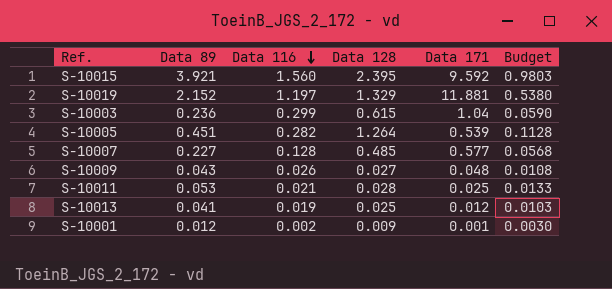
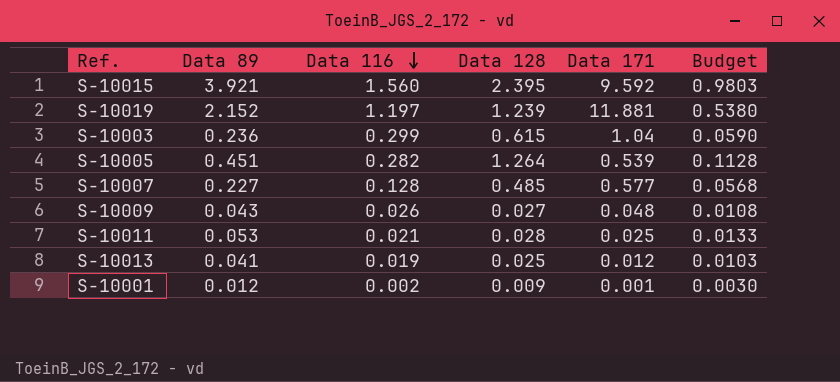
S-10019 | Data 128: 1.329 -> 1.239

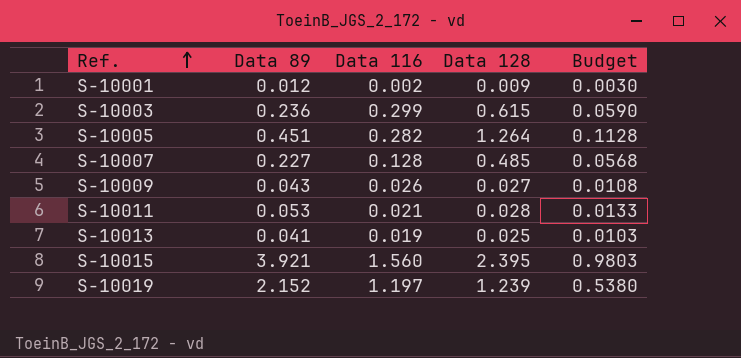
row order: Data 116 descending -> Ref. ascending
column Data 171 | position: 5 -> none

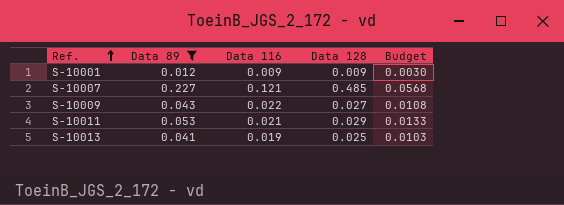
filter: none -> Data 89 <= 0.227
S-10001 | Data 116: 0.002 -> 0.009
S-10007 | Data 116: 0.128 -> 0.121
S-10009 | Data 116: 0.026 -> 0.022
S-10011 | Data 128: 0.028 -> 0.029

